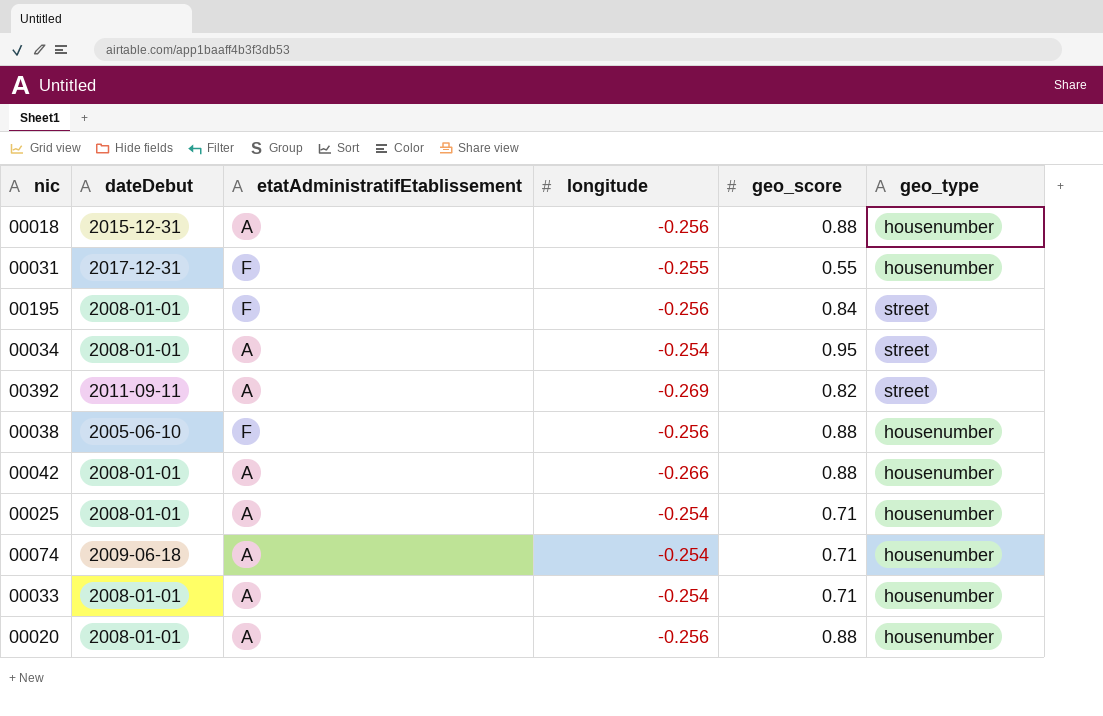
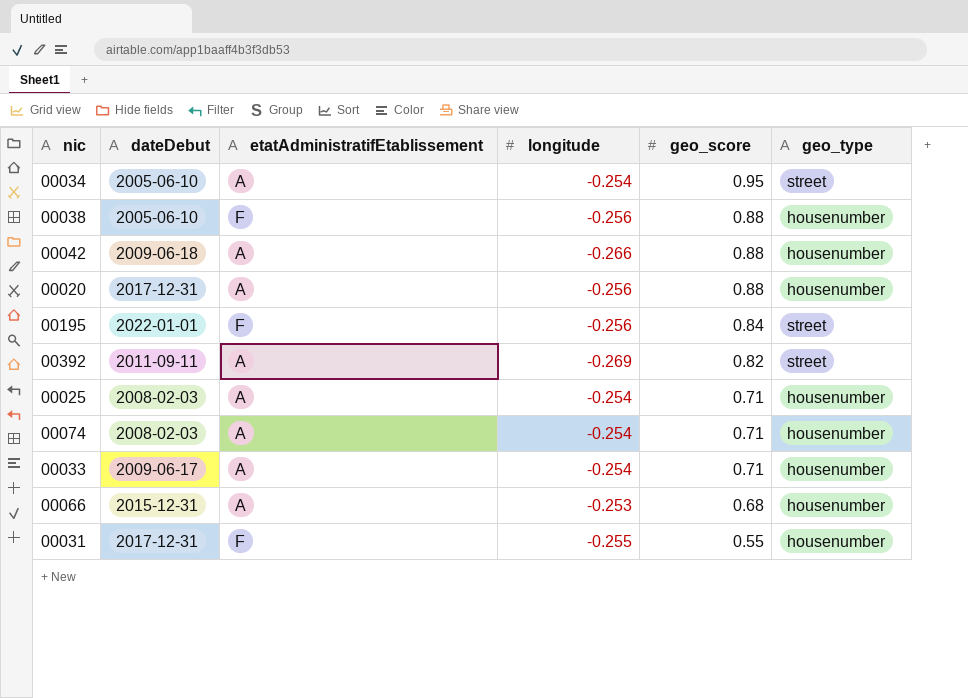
row order: none -> geo_score descending
row 00018: 2015-12-31 | A | -0.256 | 0.88 | housenumber -> none
00034 | dateDebut: 2008-01-01 -> 2005-06-10
00042 | dateDebut: 2008-01-01 -> 2009-06-18
00020 | dateDebut: 2008-01-01 -> 2017-12-31
00195 | dateDebut: 2008-01-01 -> 2022-01-01
00025 | dateDebut: 2008-01-01 -> 2008-02-03
00074 | dateDebut: 2009-06-18 -> 2008-02-03
00033 | dateDebut: 2008-01-01 -> 2009-06-17
row 00066: none -> 2015-12-31 | A | -0.253 | 0.68 | housenumber

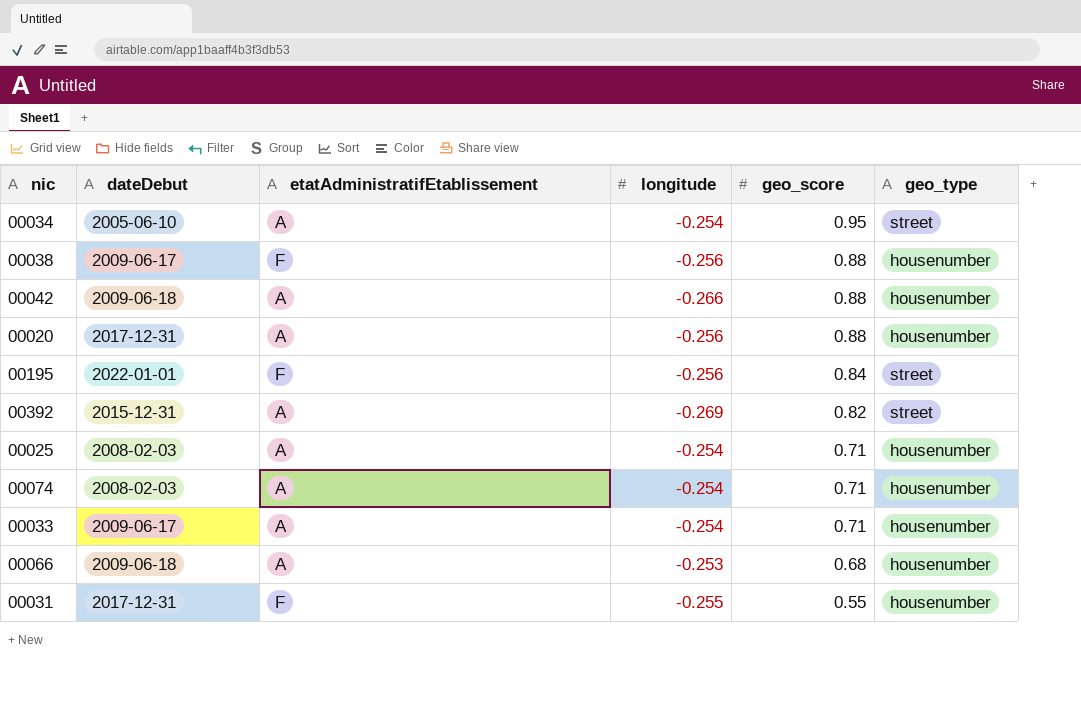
00038 | dateDebut: 2005-06-10 -> 2009-06-17
00392 | dateDebut: 2011-09-11 -> 2015-12-31
00066 | dateDebut: 2015-12-31 -> 2009-06-18

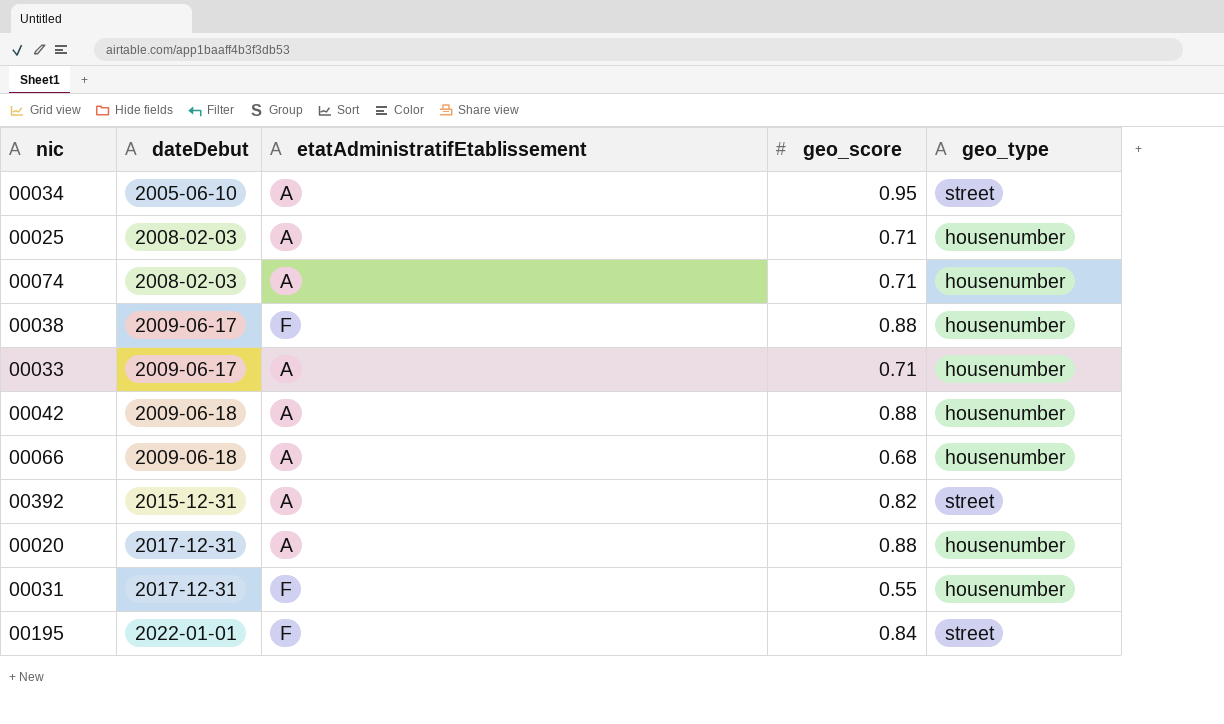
row order: geo_score descending -> dateDebut ascending
column longitude | position: 4 -> none

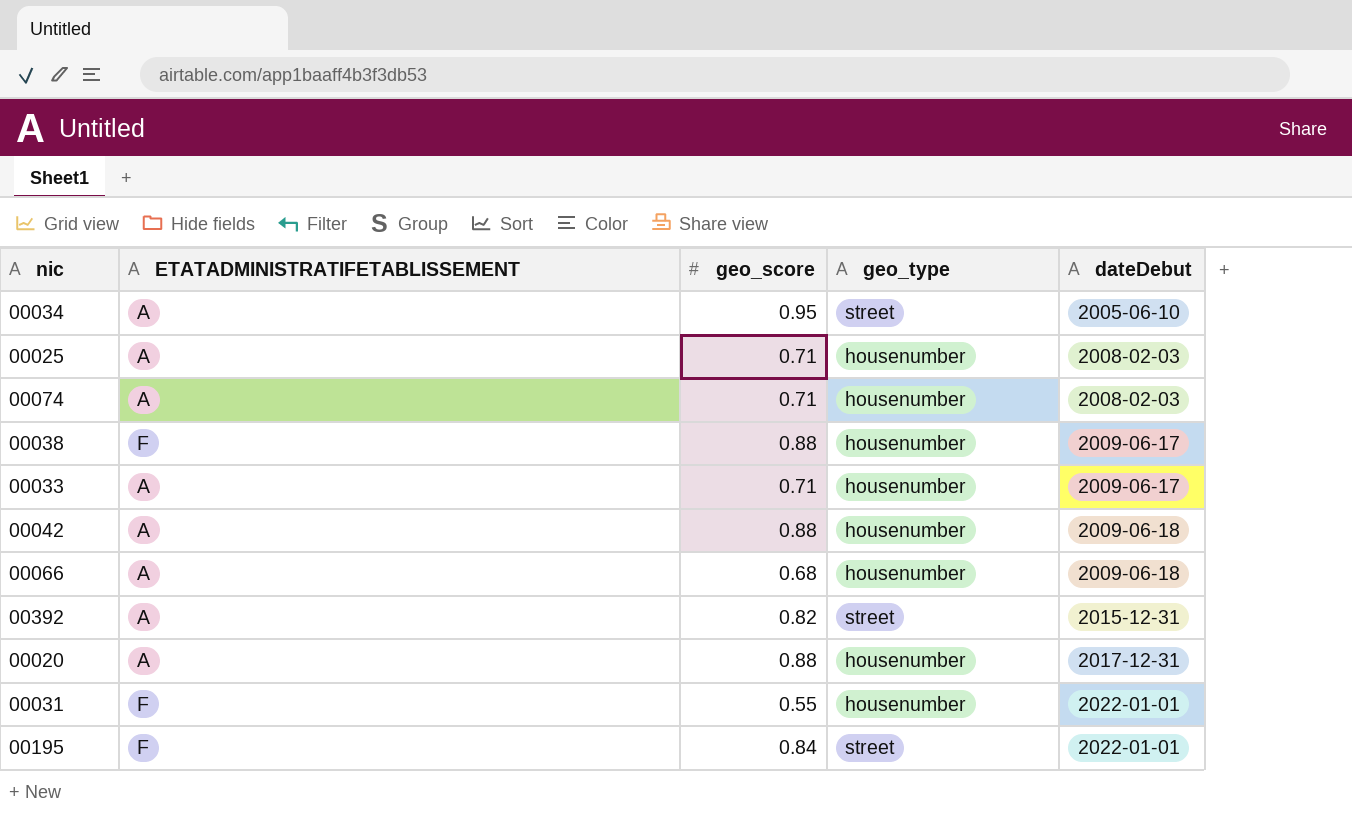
column name: etatAdministratifEtablissement -> ETATADMINISTRATIFETABLISSEMENT
column dateDebut | position: 2 -> 5
00031 | dateDebut: 2017-12-31 -> 2022-01-01

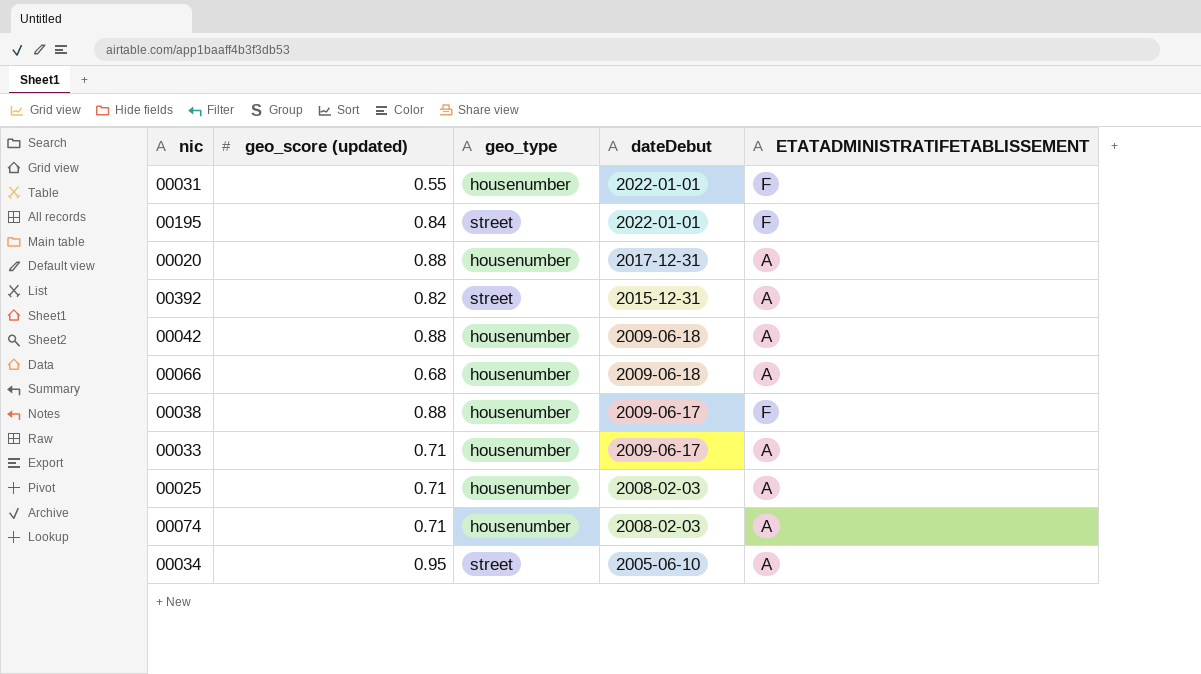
row order: dateDebut ascending -> dateDebut descending
column name: geo_score -> geo_score (updated)
column ETATADMINISTRATIFETABLISSEMENT | position: 2 -> 5

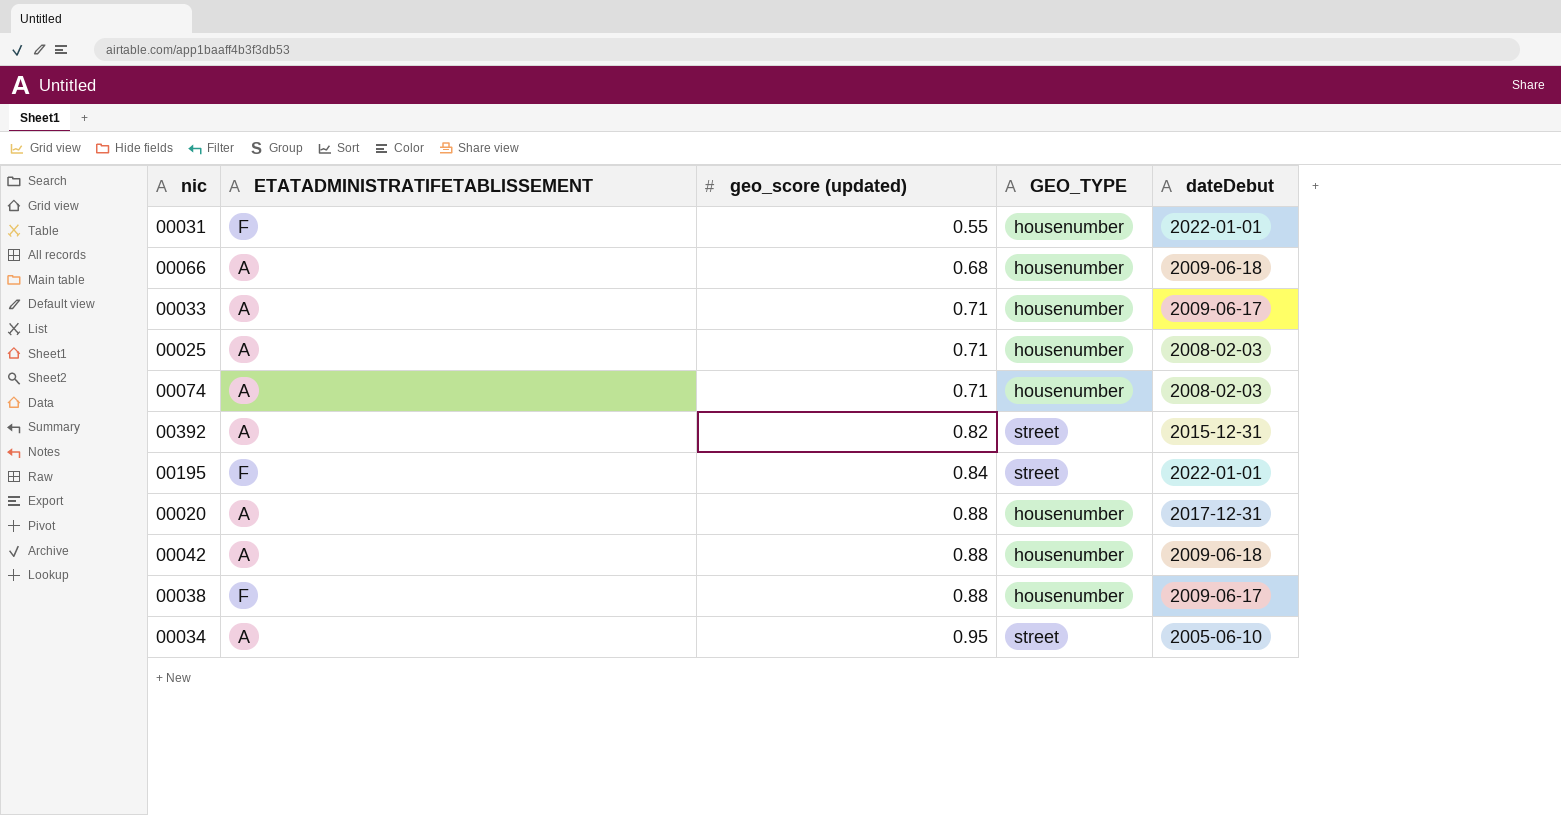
row order: dateDebut descending -> geo_score (updated) ascending
column ETATADMINISTRATIFETABLISSEMENT | position: 5 -> 2
column name: geo_type -> GEO_TYPE

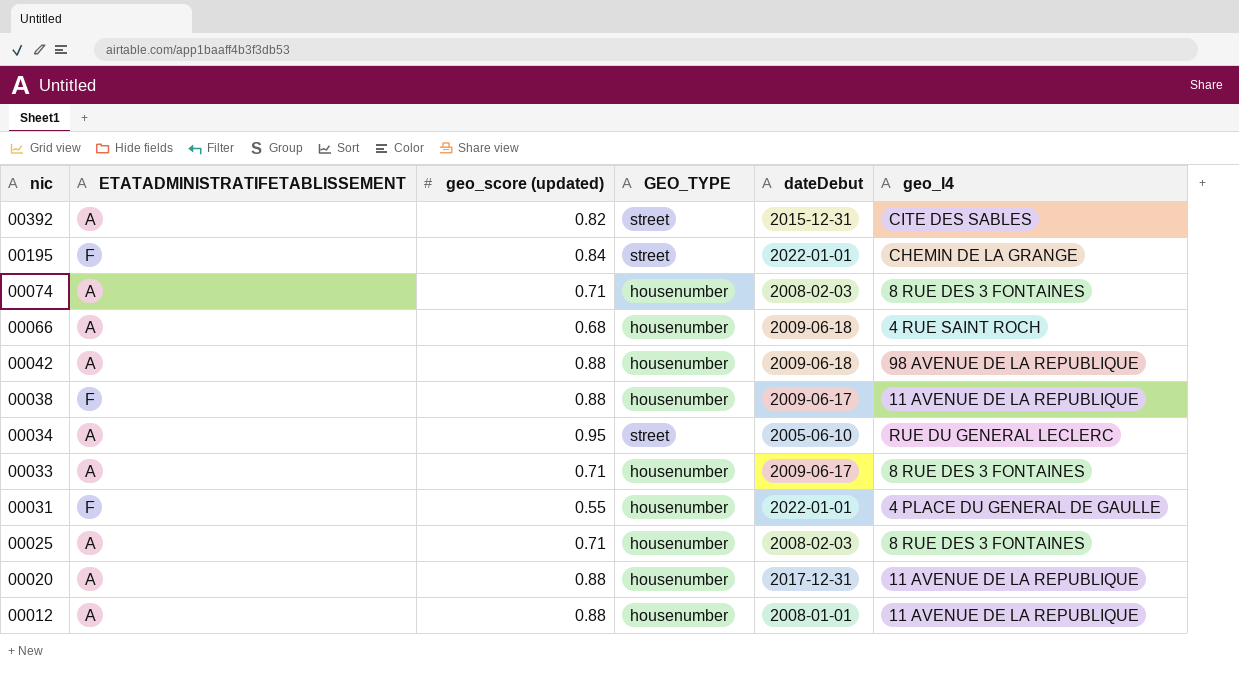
row order: geo_score (updated) ascending -> nic descending
column geo_l4 | position: none -> 6
row 00012: none -> A | 0.88 | housenumber | 2008-01-01 | 11 AVENUE DE LA REPUBLIQUE

